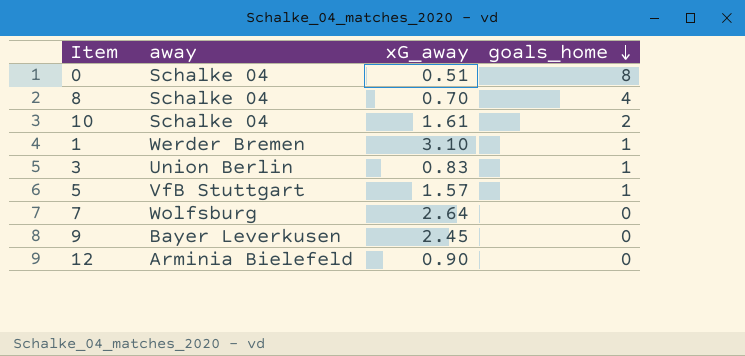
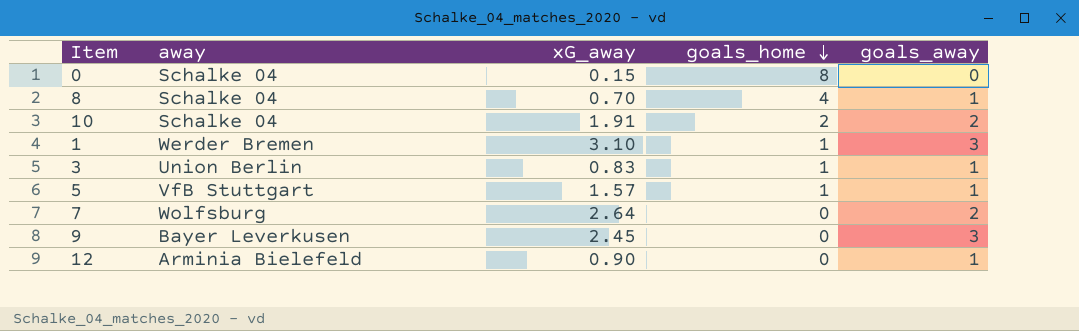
column goals_away | position: none -> 5
0 | xG_away: 0.51 -> 0.15
10 | xG_away: 1.61 -> 1.91

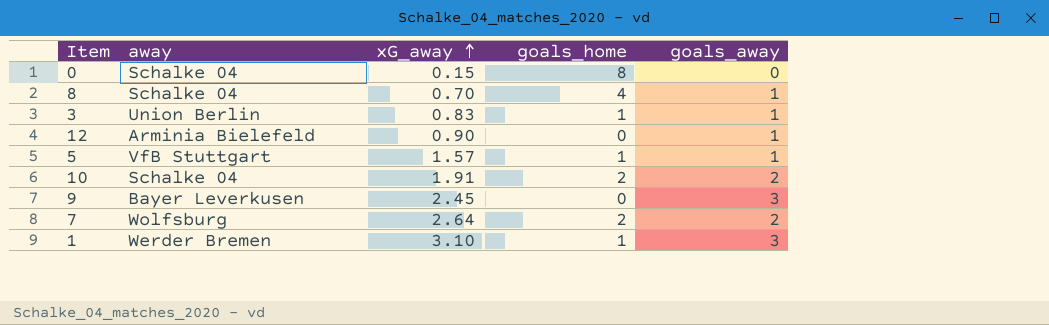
row order: goals_home descending -> xG_away ascending
7 | goals_home: 0 -> 2

